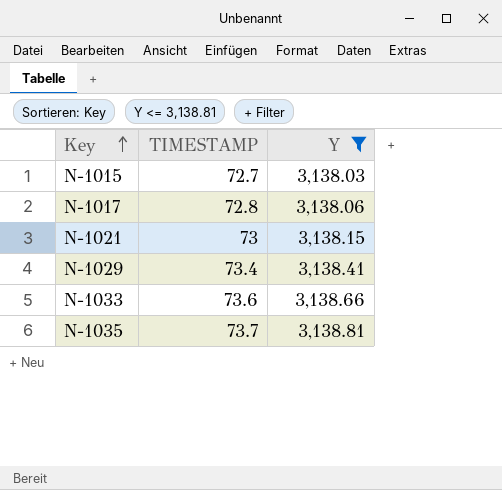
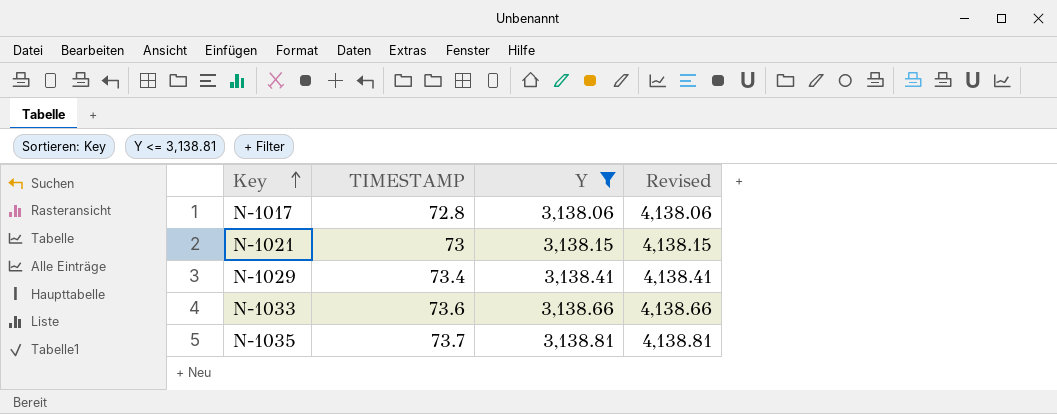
column Revised | formula: none -> [Y] + 1000
row N-1015: 72.7 | 3,138.03 -> none

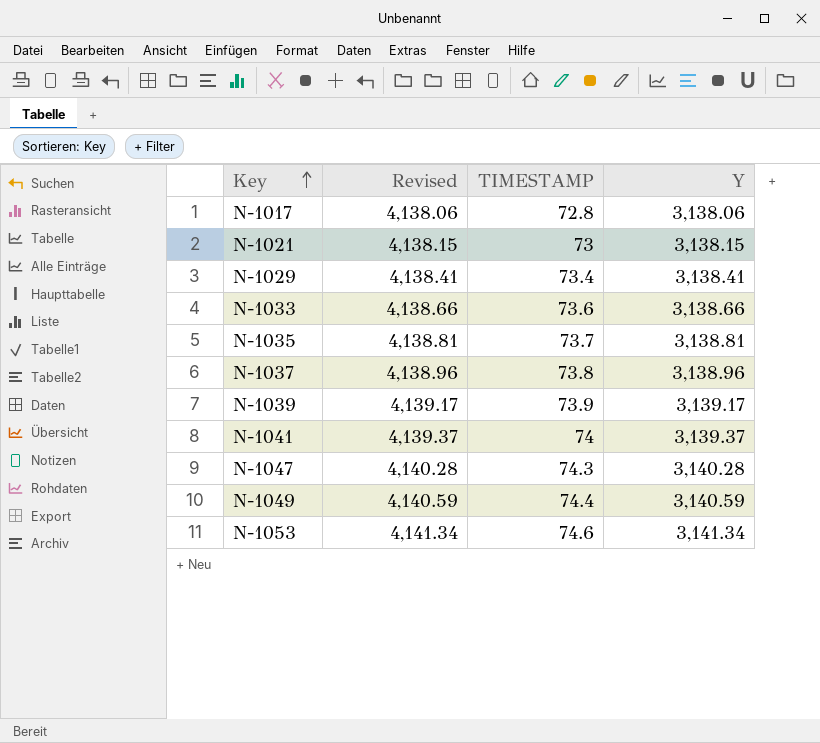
filter: Y <= 3,138.81 -> none
column Revised | position: 4 -> 2

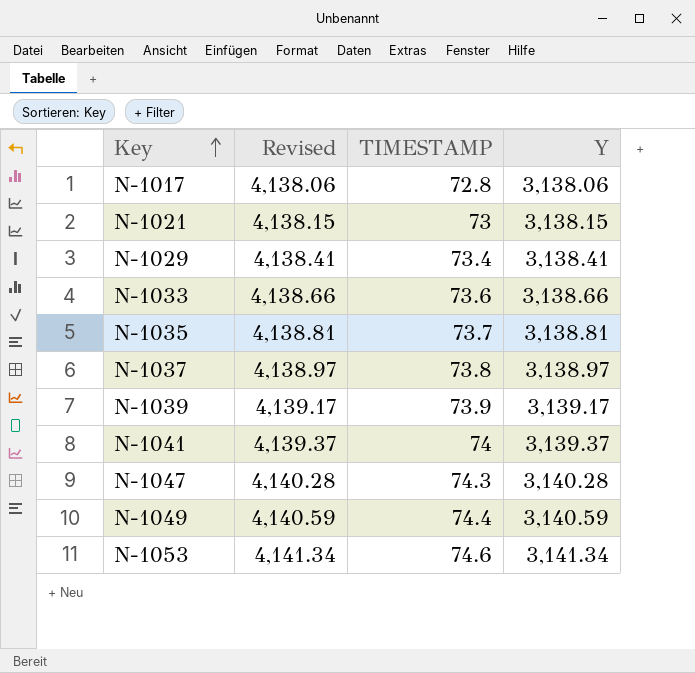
N-1037 | Revised: 4,138.96 -> 4,138.97
N-1037 | Y: 3,138.96 -> 3,138.97

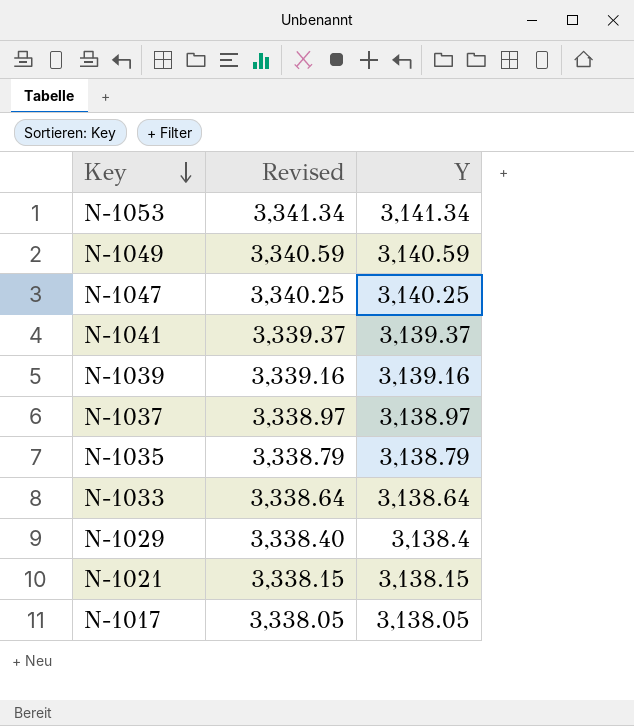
row order: Key ascending -> Key descending
column TIMESTAMP | position: 3 -> none
column Revised | formula: [Y] + 1000 -> [Y] + 200
N-1047 | Y: 3,140.28 -> 3,140.25
N-1039 | Y: 3,139.17 -> 3,139.16
N-1035 | Y: 3,138.81 -> 3,138.79
N-1033 | Y: 3,138.66 -> 3,138.64
N-1029 | Y: 3,138.41 -> 3,138.4
N-1017 | Y: 3,138.06 -> 3,138.05

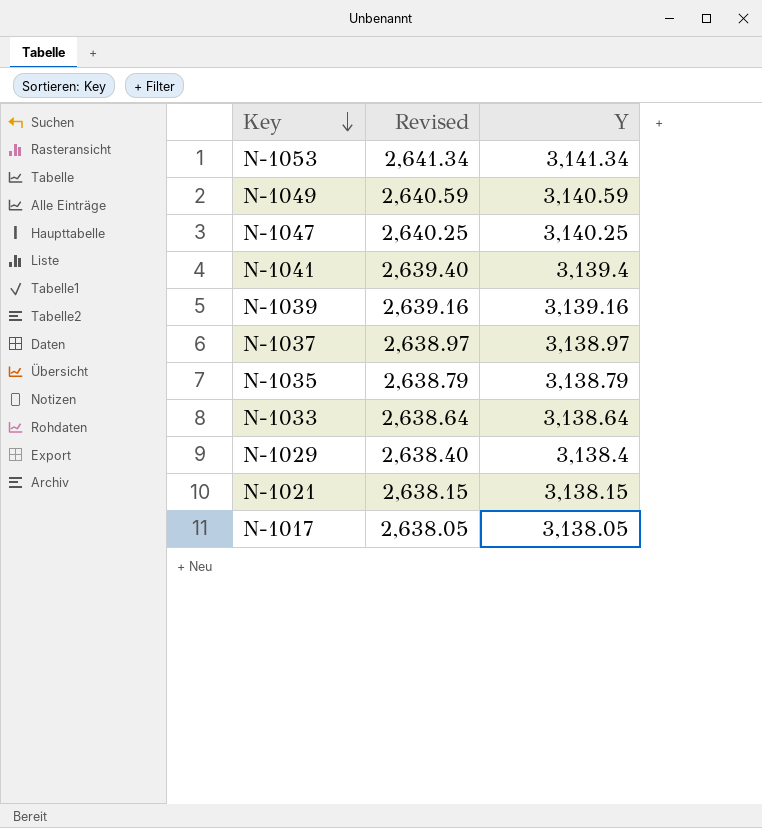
column Revised | formula: [Y] + 200 -> [Y] - 500
N-1041 | Y: 3,139.37 -> 3,139.4

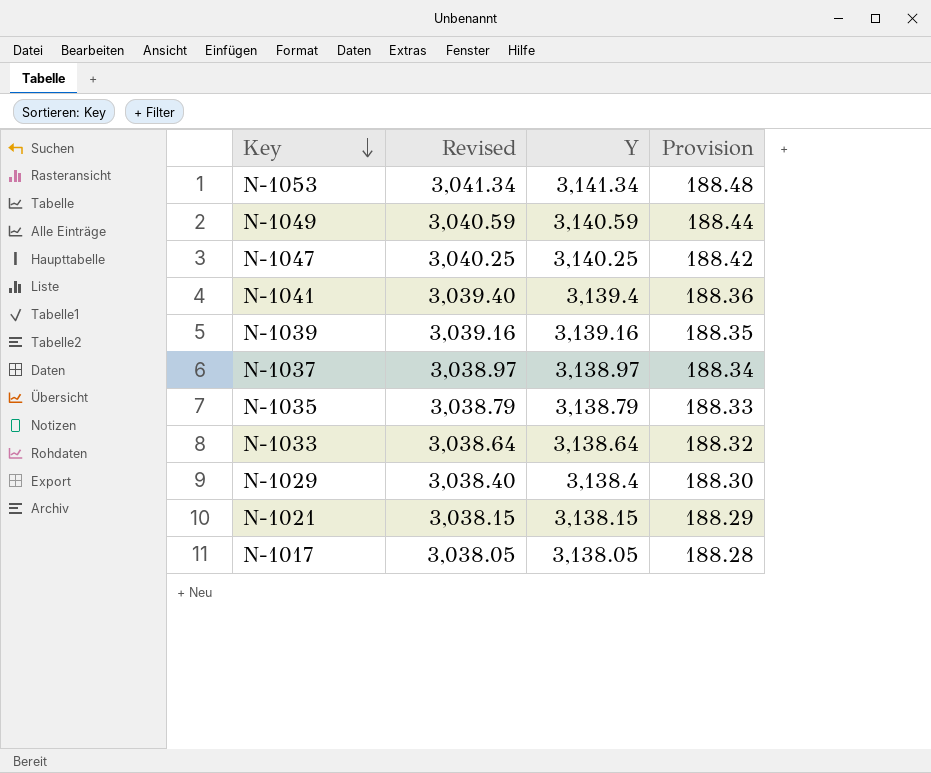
column Revised | formula: [Y] - 500 -> [Y] - 100
column Provision | formula: none -> [Y] * 0.06

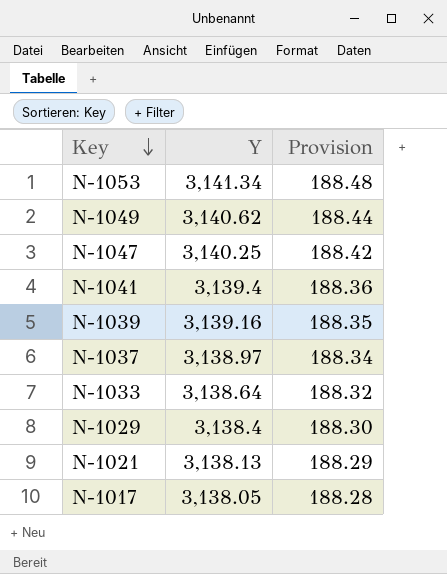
column Revised | formula: [Y] - 100 -> none
row N-1035: 3,038.79 | 3,138.79 | 188.33 -> none
N-1049 | Y: 3,140.59 -> 3,140.62
N-1021 | Y: 3,138.15 -> 3,138.13

